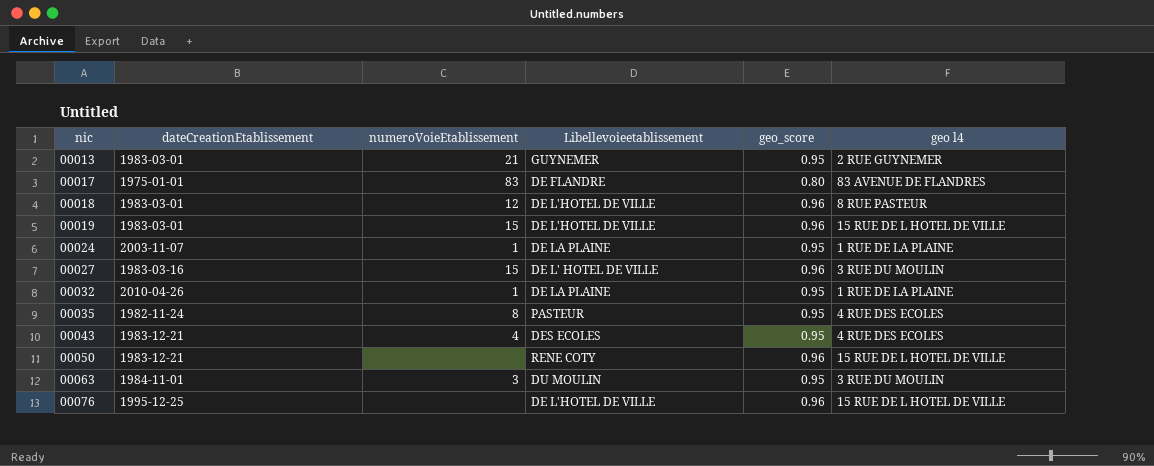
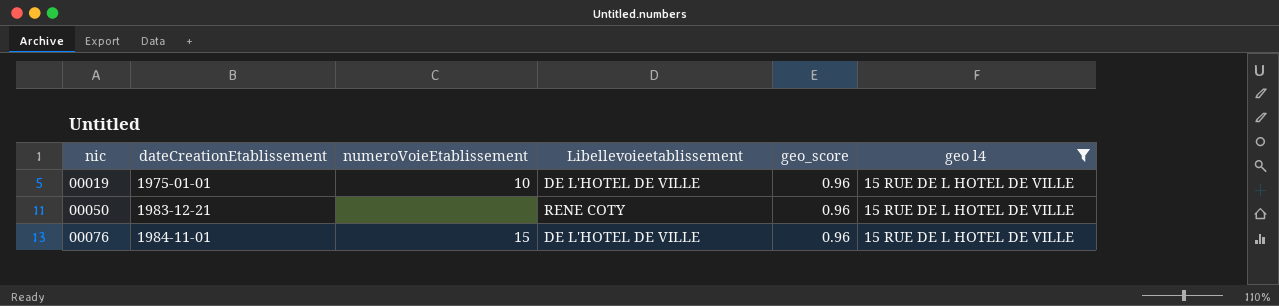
filter: none -> geo l4 = 15 RUE DE L HOTEL DE VILLE
00019 | dateCreationEtablissement: 1983-03-01 -> 1975-01-01
00019 | numeroVoieEtablissement: 15 -> 10
00076 | dateCreationEtablissement: 1995-12-25 -> 1984-11-01
00076 | numeroVoieEtablissement: none -> 15

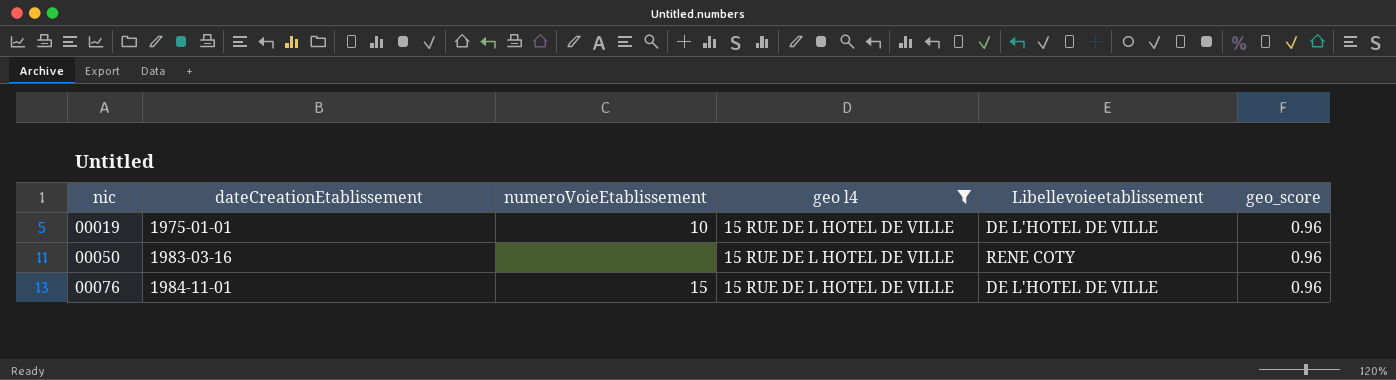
column geo l4 | position: 6 -> 4
00050 | dateCreationEtablissement: 1983-12-21 -> 1983-03-16

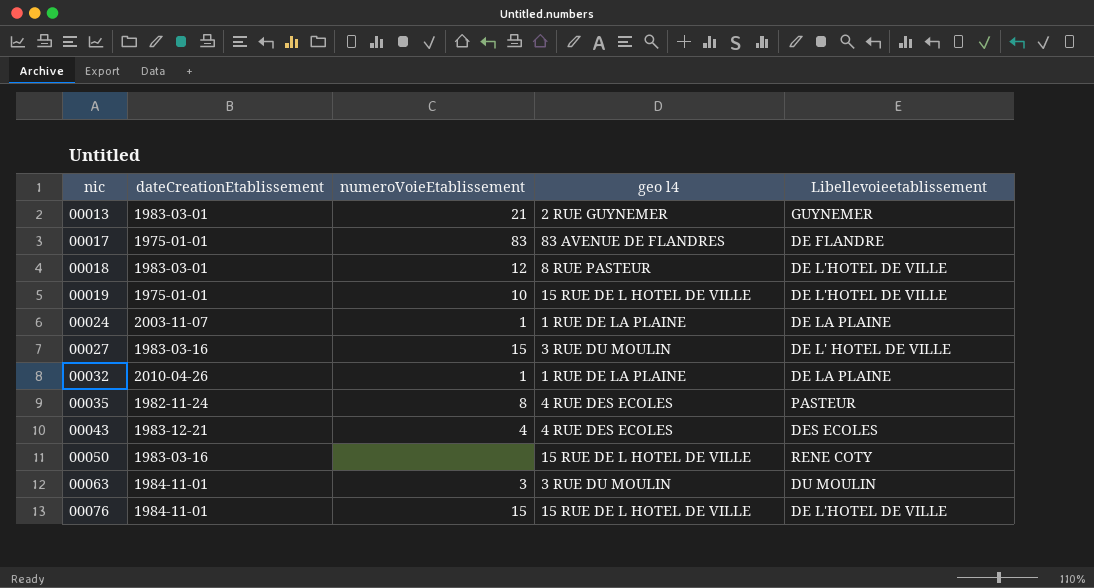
filter: geo l4 = 15 RUE DE L HOTEL DE VILLE -> none
column geo_score | position: 6 -> none

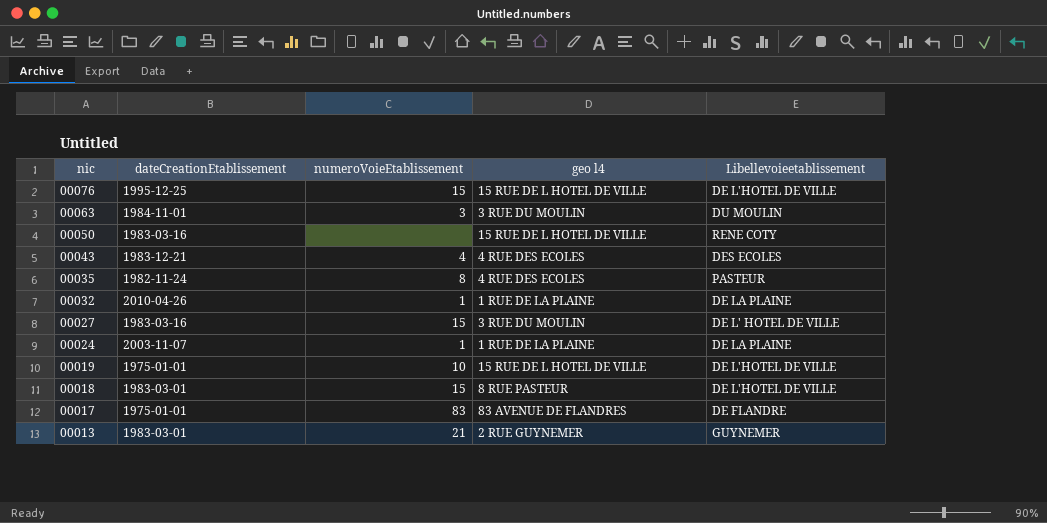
row order: nic ascending -> nic descending
00076 | dateCreationEtablissement: 1984-11-01 -> 1995-12-25
00018 | numeroVoieEtablissement: 12 -> 15

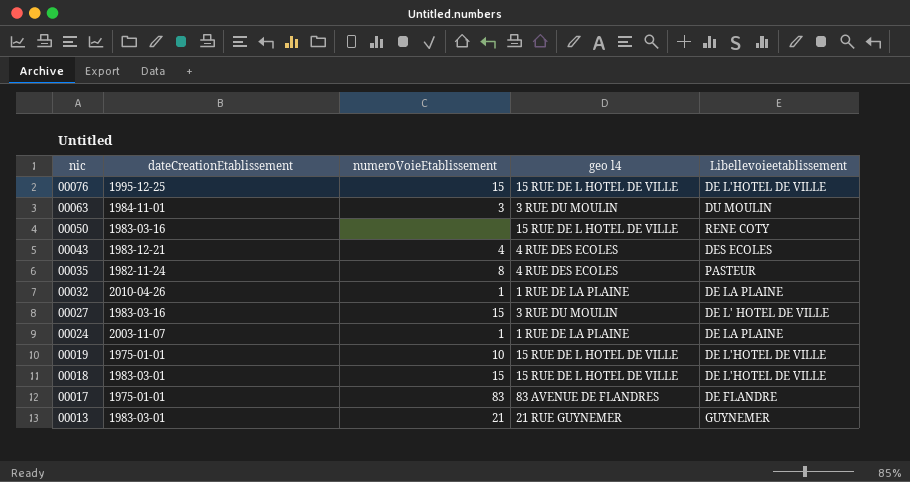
00018 | geo l4: 8 RUE PASTEUR -> 15 RUE DE L HOTEL DE VILLE
00013 | geo l4: 2 RUE GUYNEMER -> 21 RUE GUYNEMER

